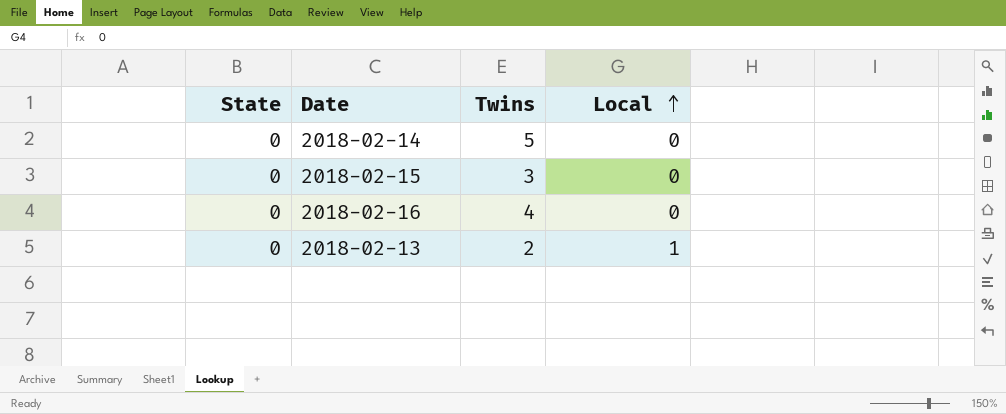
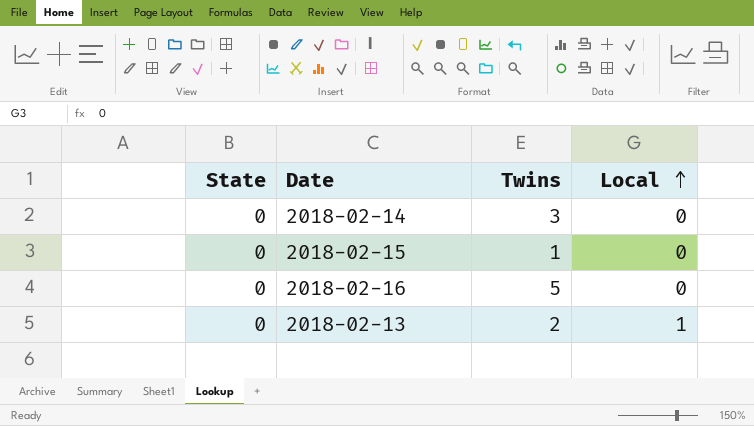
2018-02-14 | Twins: 5 -> 3
2018-02-15 | Twins: 3 -> 1
2018-02-16 | Twins: 4 -> 5

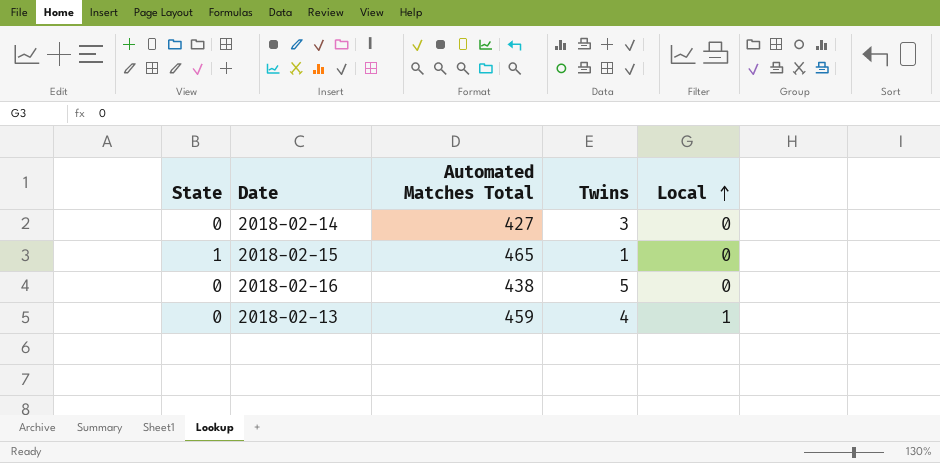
column Automated Matches Total | position: none -> 3
2018-02-15 | State: 0 -> 1
2018-02-13 | Twins: 2 -> 4

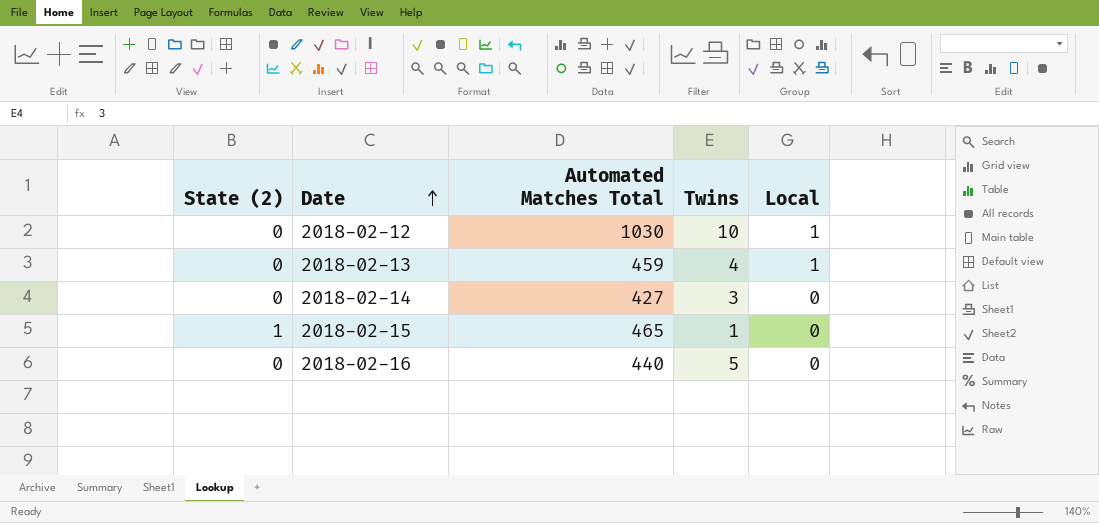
row order: Local ascending -> Date ascending
column name: State -> State (2)
row 2018-02-12: none -> 0 | 1030 | 10 | 1
2018-02-16 | Automated Matches Total: 438 -> 440

